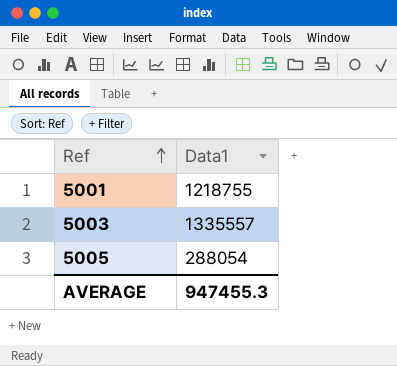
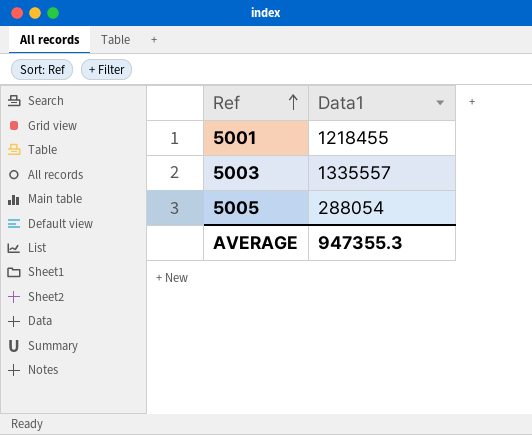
5001 | Data1: 1218755 -> 1218455
AVERAGE | Data1: 947455.3 -> 947355.3

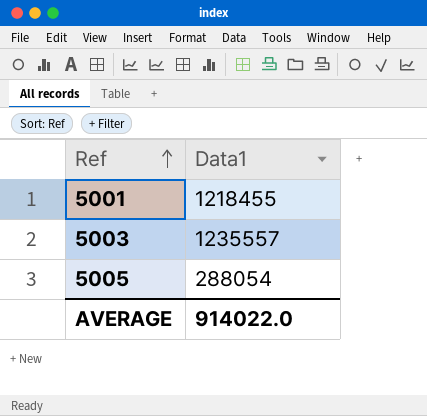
5003 | Data1: 1335557 -> 1235557
AVERAGE | Data1: 947355.3 -> 914022.0

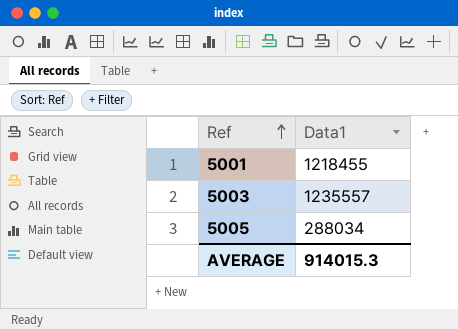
5005 | Data1: 288054 -> 288034
AVERAGE | Data1: 914022.0 -> 914015.3

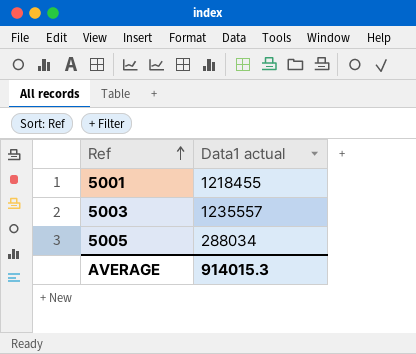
column name: Data1 -> Data1 actual

